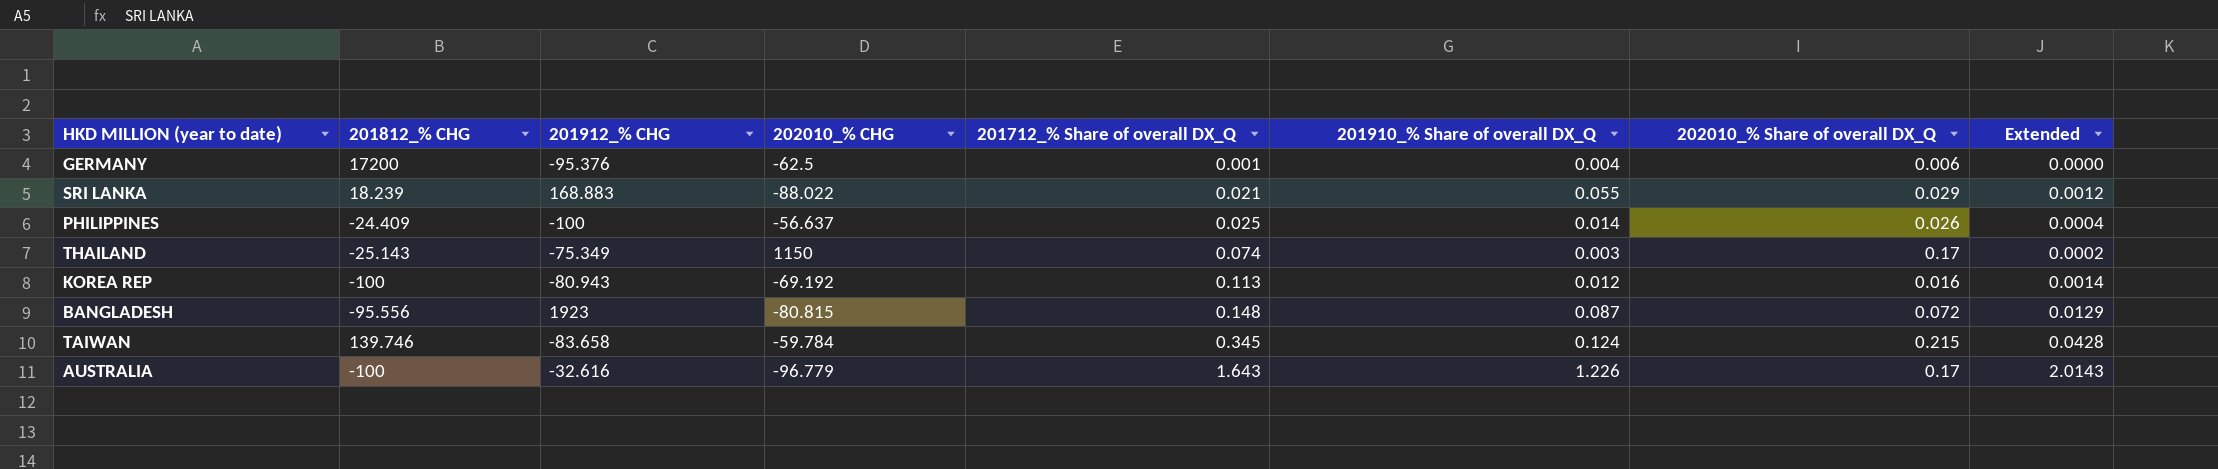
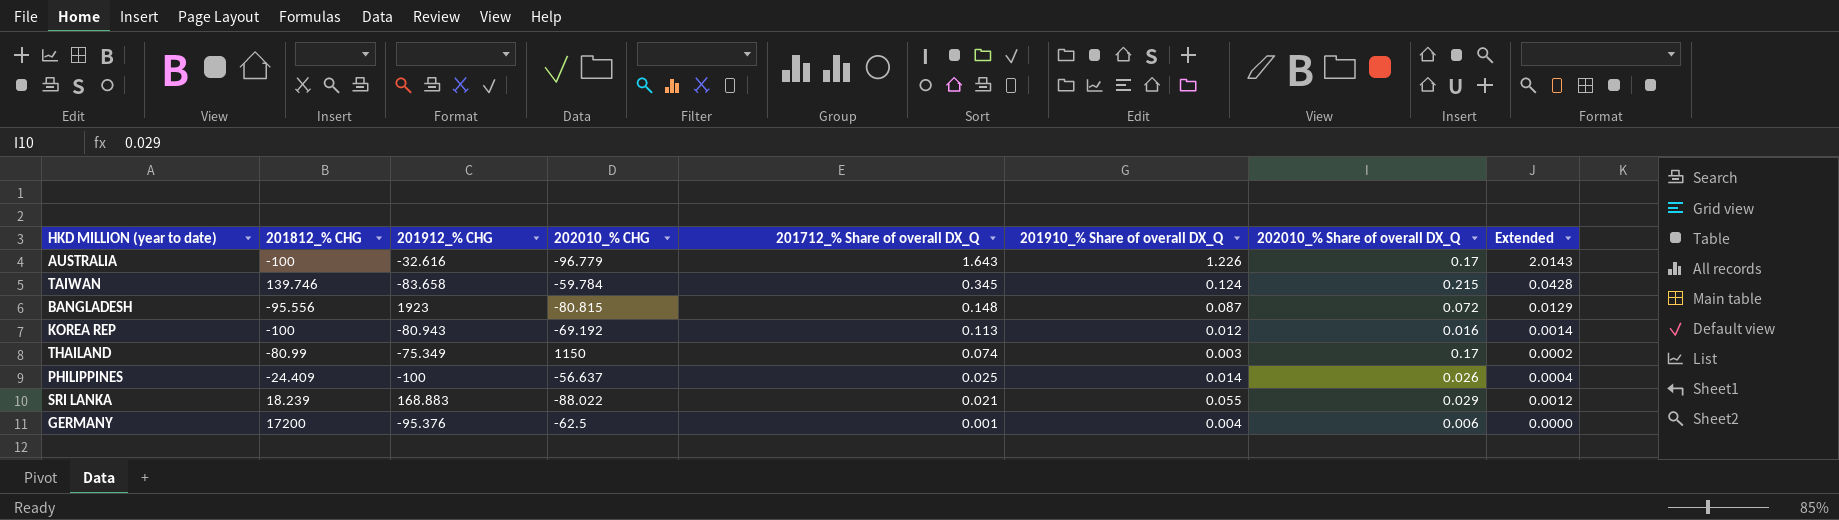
row order: 201712_% Share of overall DX_Q ascending -> 201712_% Share of overall DX_Q descending
THAILAND | 201812_% CHG: -25.143 -> -80.99

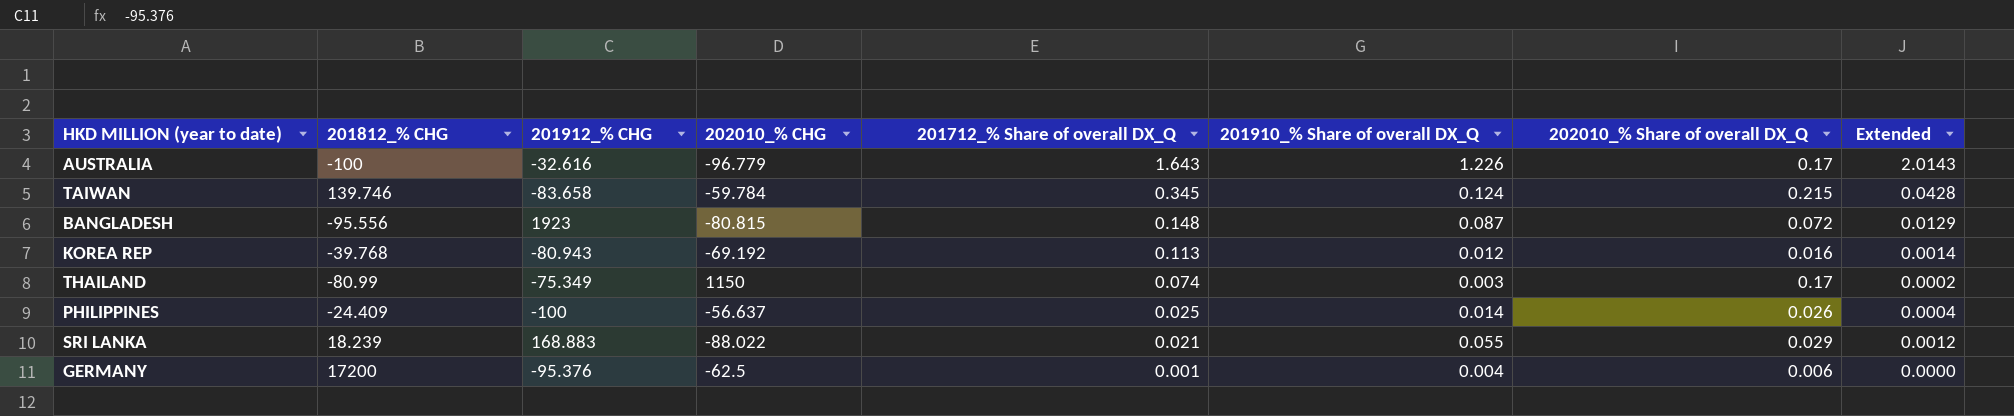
KOREA REP | 201812_% CHG: -100 -> -39.768

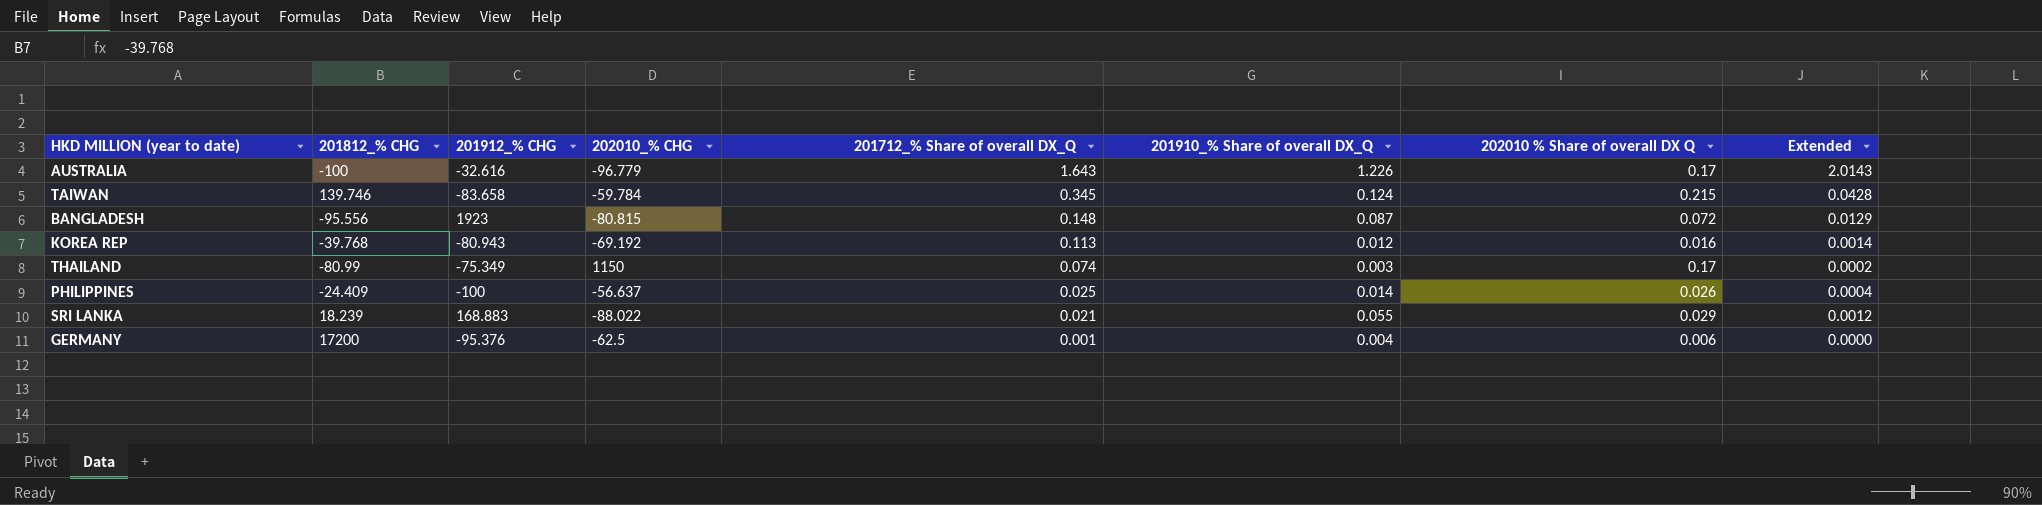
column name: 202010_% Share of overall DX_Q -> 202010 % Share of overall DX Q

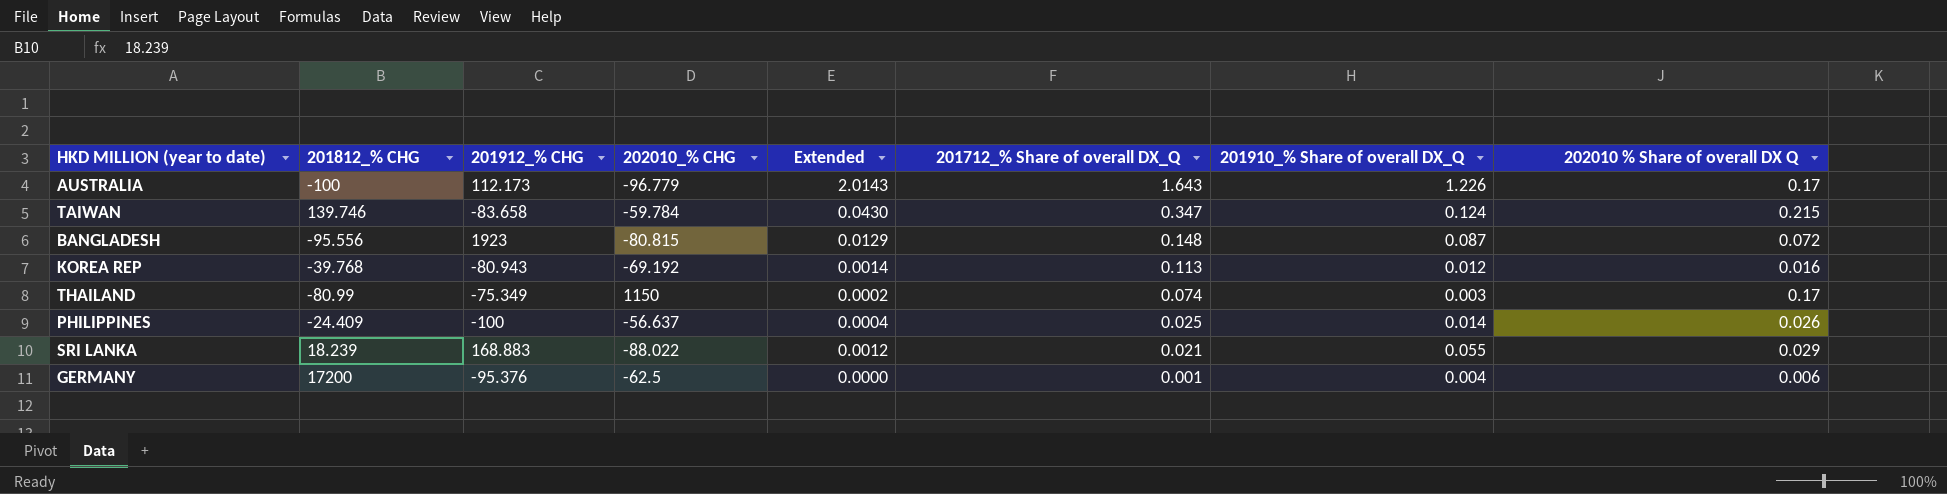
column Extended | position: 8 -> 5
AUSTRALIA | 201912_% CHG: -32.616 -> 112.173
TAIWAN | Extended: 0.0428 -> 0.0430
TAIWAN | 201712_% Share of overall DX_Q: 0.345 -> 0.347

